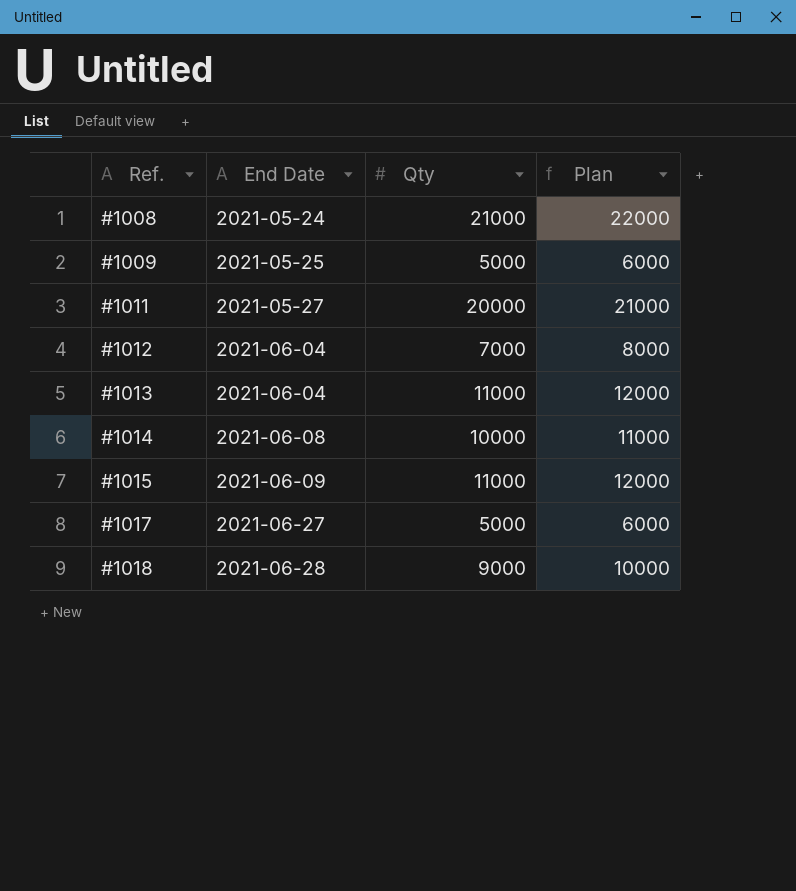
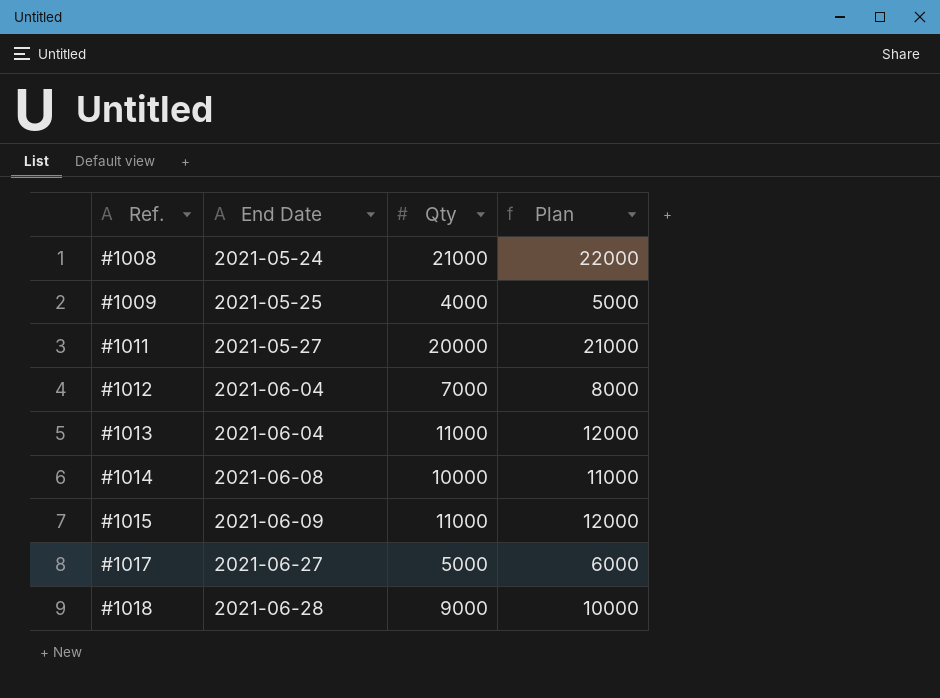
#1009 | Qty: 5000 -> 4000
#1009 | Plan: 6000 -> 5000

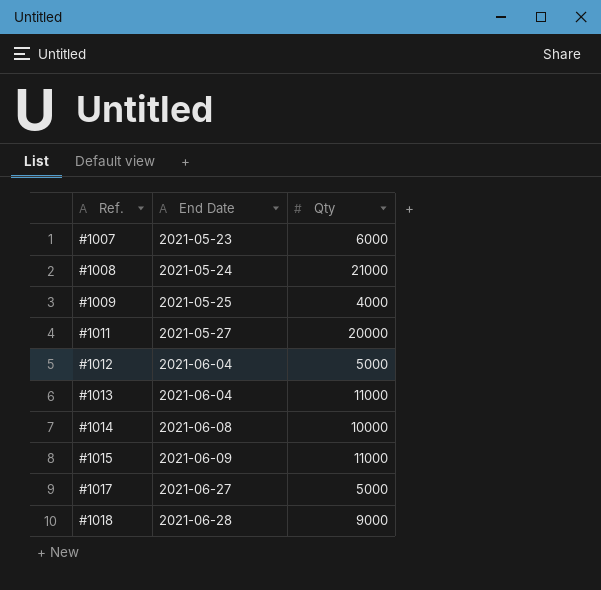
column Plan | formula: [Qty] + 1000 -> none
row #1007: none -> 2021-05-23 | 6000
#1012 | Qty: 7000 -> 5000

